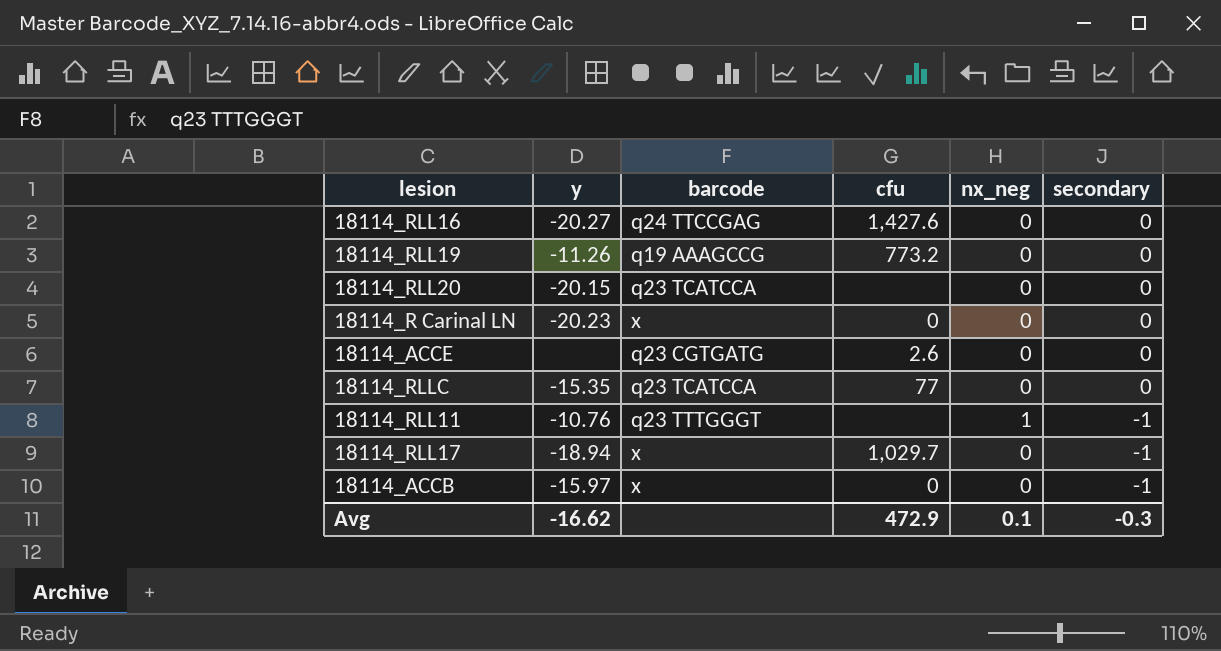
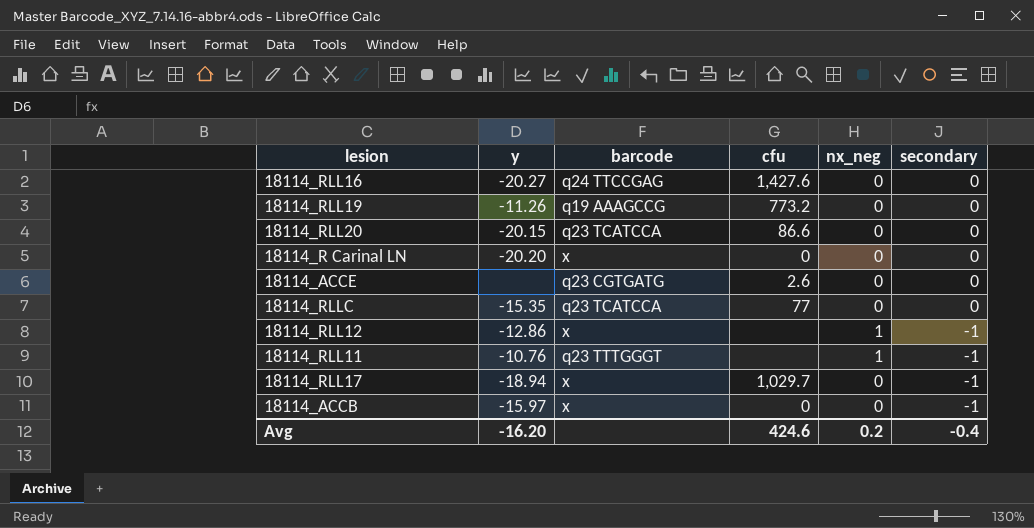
18114_RLL20 | cfu: none -> 86.6
18114_R Carinal LN | y: -20.23 -> -20.20
row 18114_RLL12: none -> -12.86 | x | none | 1 | -1
Avg | y: -16.62 -> -16.20
Avg | cfu: 472.9 -> 424.6
Avg | nx_neg: 0.1 -> 0.2
Avg | secondary: -0.3 -> -0.4

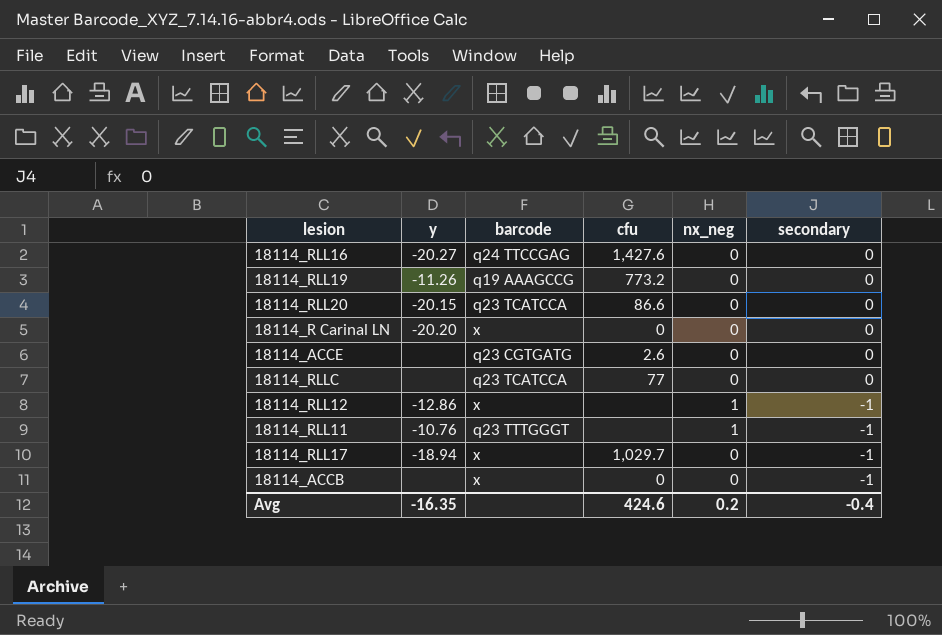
18114_RLLC | y: -15.35 -> none
18114_ACCB | y: -15.97 -> none
Avg | y: -16.20 -> -16.35

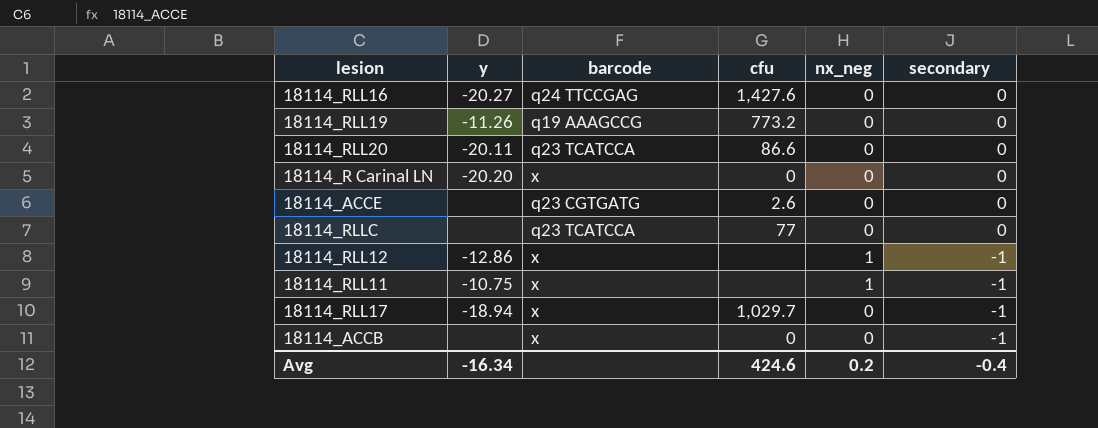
18114_RLL20 | y: -20.15 -> -20.11
18114_RLL11 | y: -10.76 -> -10.75
18114_RLL11 | barcode: q23 TTTGGGT -> x
Avg | y: -16.35 -> -16.34

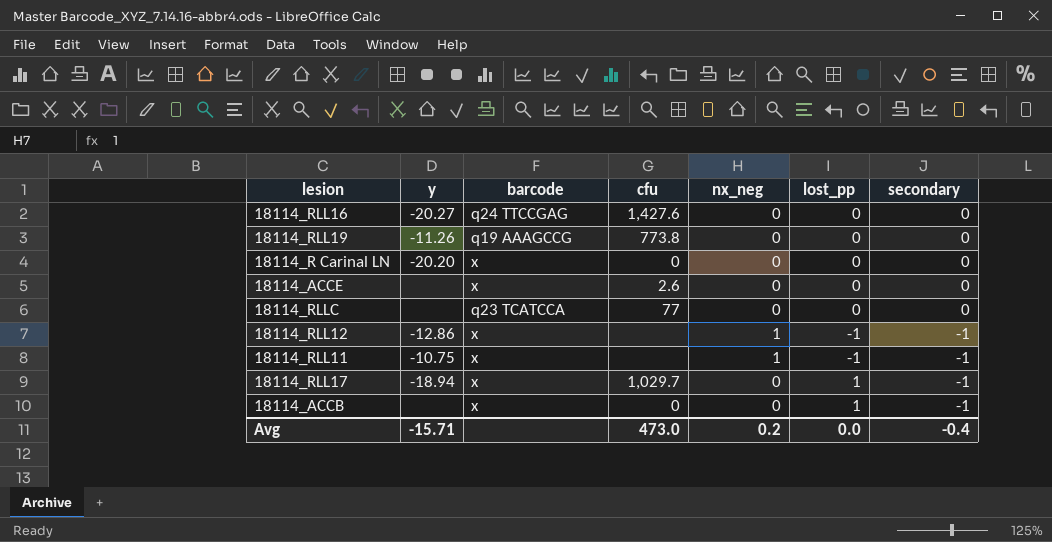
column lost_pp | position: none -> 6
row 18114_RLL20: -20.11 | q23 TCATCCA | 86.6 | 0 | 0 -> none
18114_RLL19 | cfu: 773.2 -> 773.8
18114_ACCE | barcode: q23 CGTGATG -> x
Avg | y: -16.34 -> -15.71
Avg | cfu: 424.6 -> 473.0

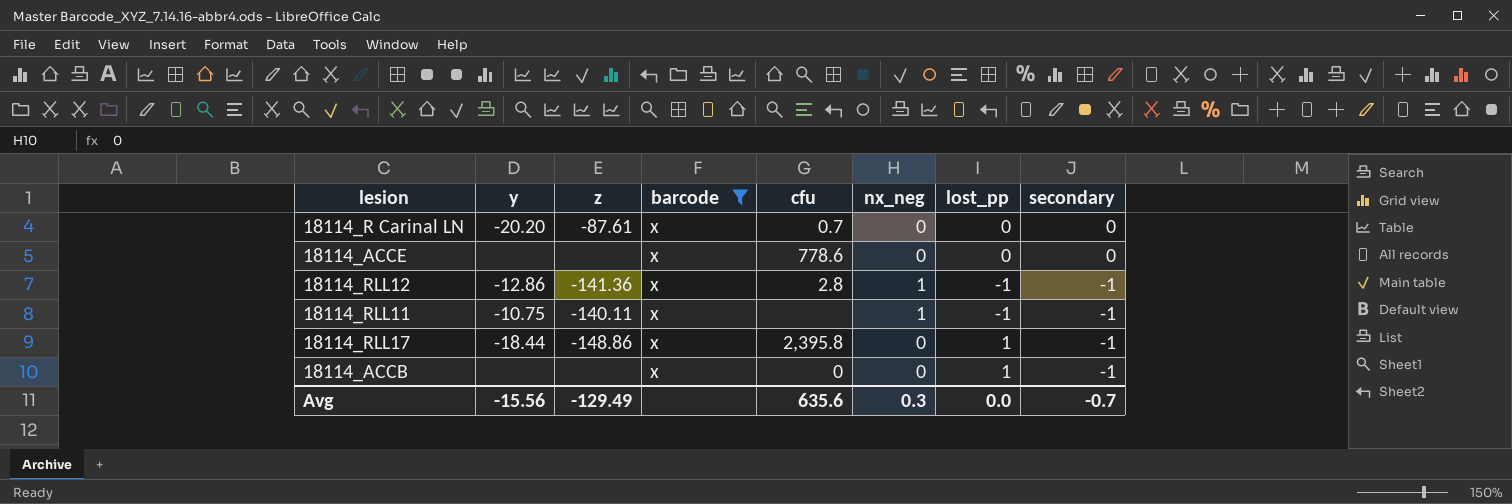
filter: none -> barcode = x
column z | position: none -> 3
18114_R Carinal LN | cfu: 0 -> 0.7
18114_ACCE | cfu: 2.6 -> 778.6
18114_RLL12 | cfu: none -> 2.8
18114_RLL17 | y: -18.94 -> -18.44
18114_RLL17 | cfu: 1,029.7 -> 2,395.8
Avg | y: -15.71 -> -15.56
Avg | cfu: 473.0 -> 635.6
Avg | nx_neg: 0.2 -> 0.3
Avg | secondary: -0.4 -> -0.7

